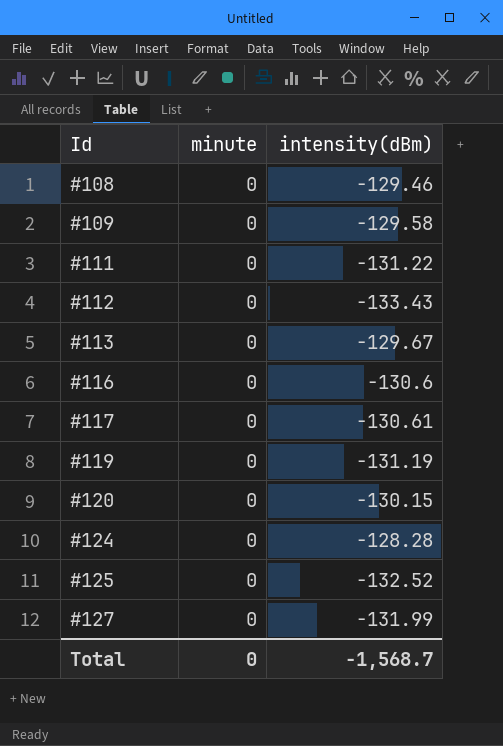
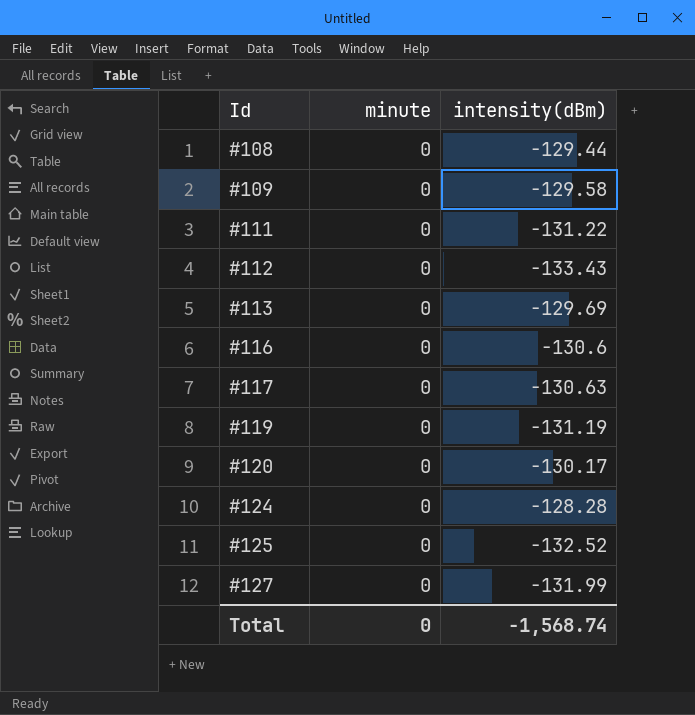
#108 | intensity(dBm): -129.46 -> -129.44
#113 | intensity(dBm): -129.67 -> -129.69
#117 | intensity(dBm): -130.61 -> -130.63
#120 | intensity(dBm): -130.15 -> -130.17
Total | intensity(dBm): -1,568.7 -> -1,568.74

